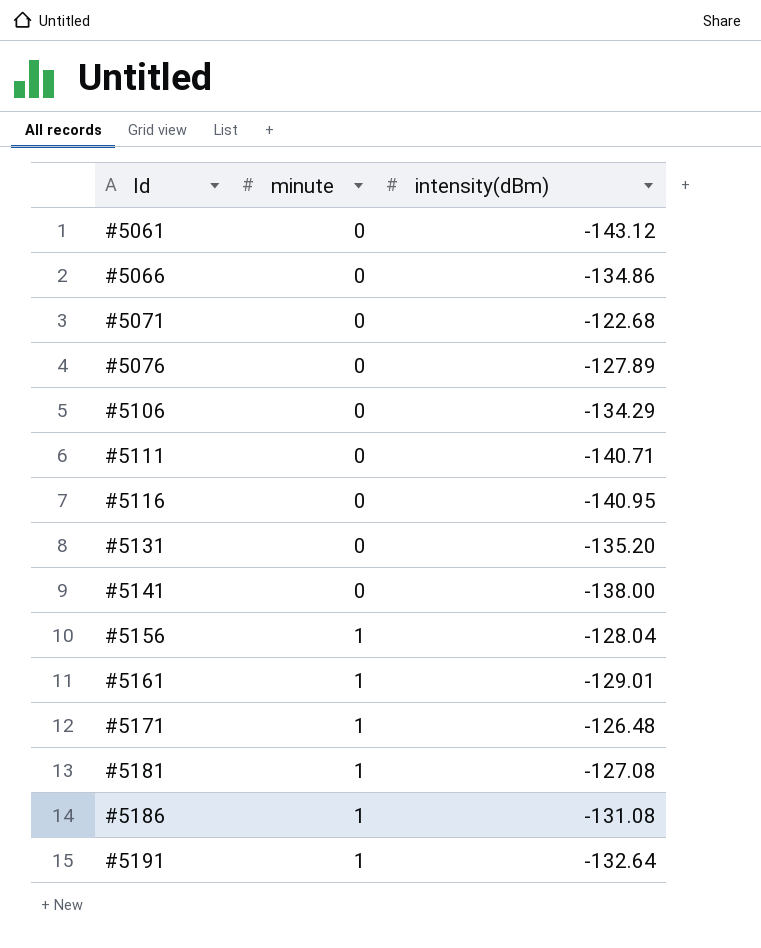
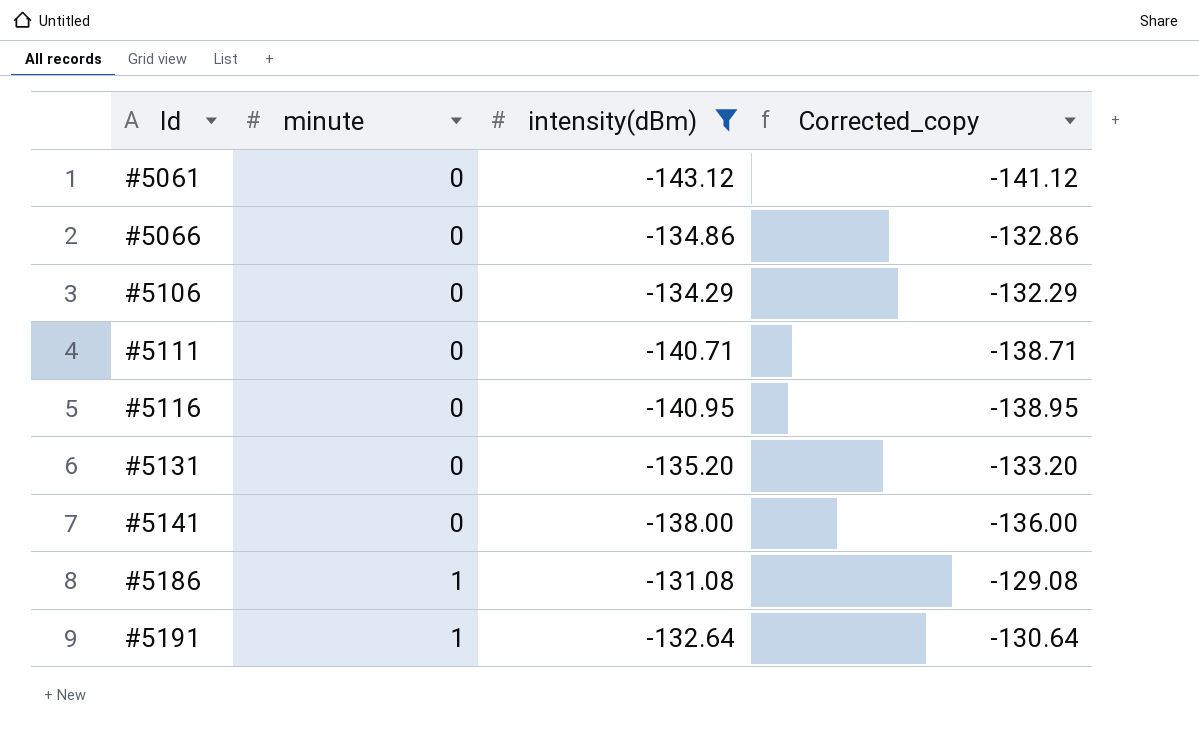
filter: none -> intensity(dBm) <= -131.08
column Corrected_copy | formula: none -> [intensity(dBm)] + 2

